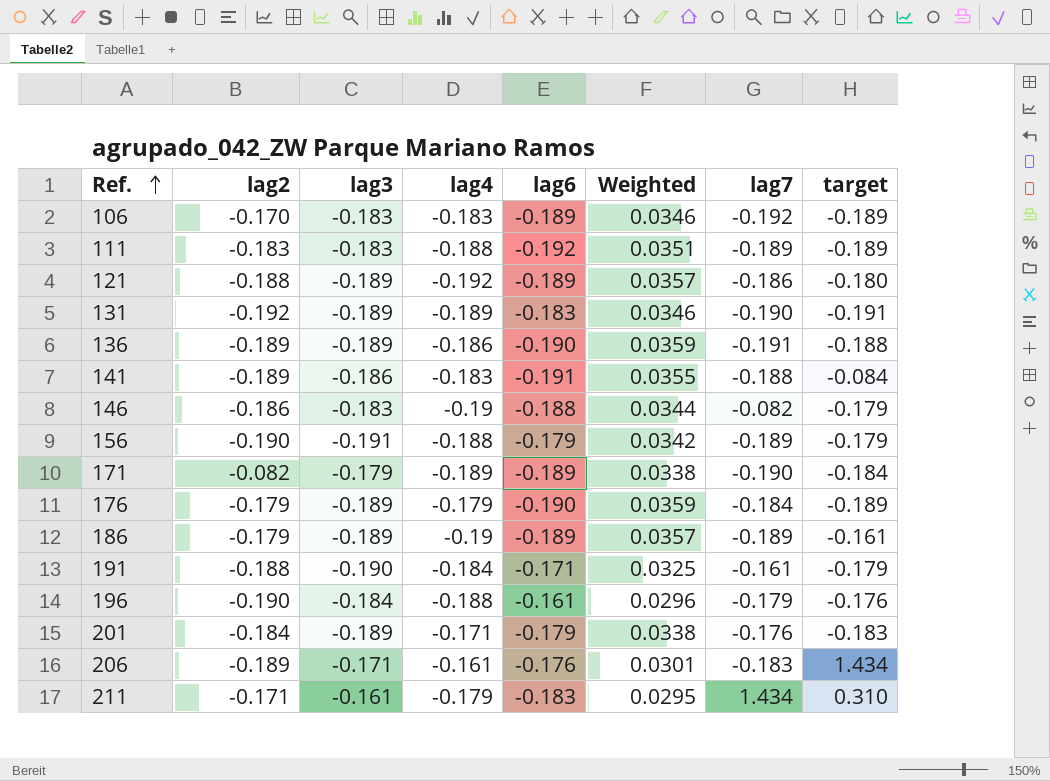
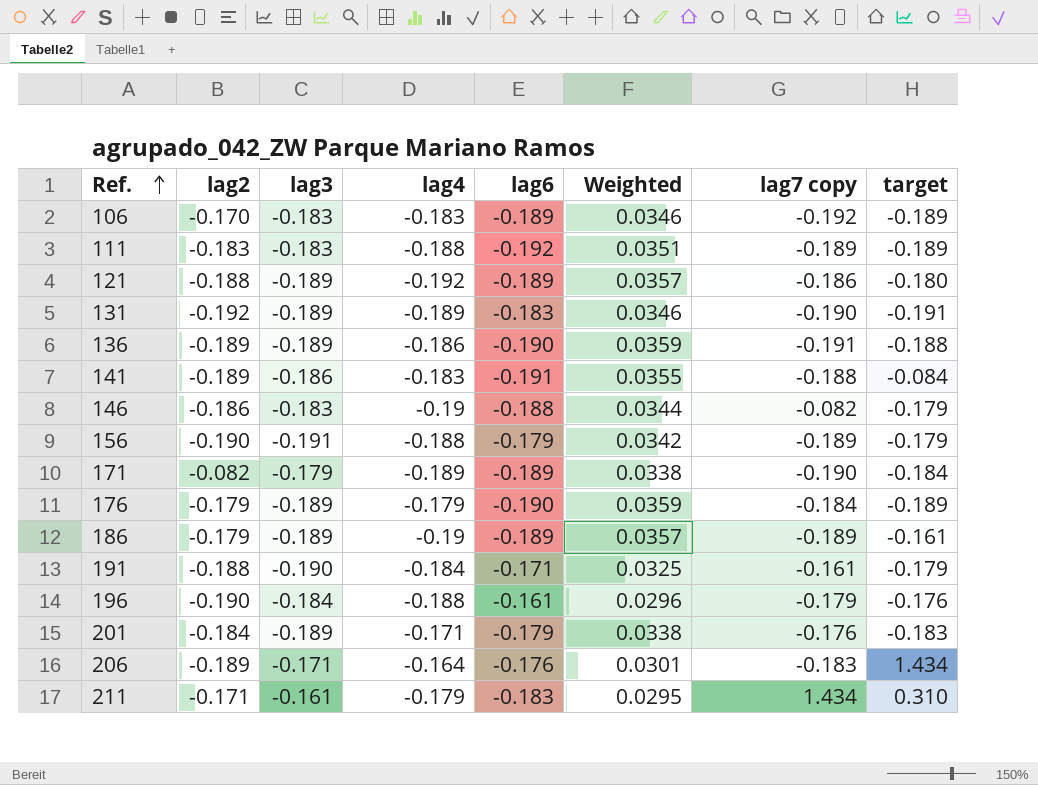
column name: lag7 -> lag7 copy
206 | lag4: -0.161 -> -0.164

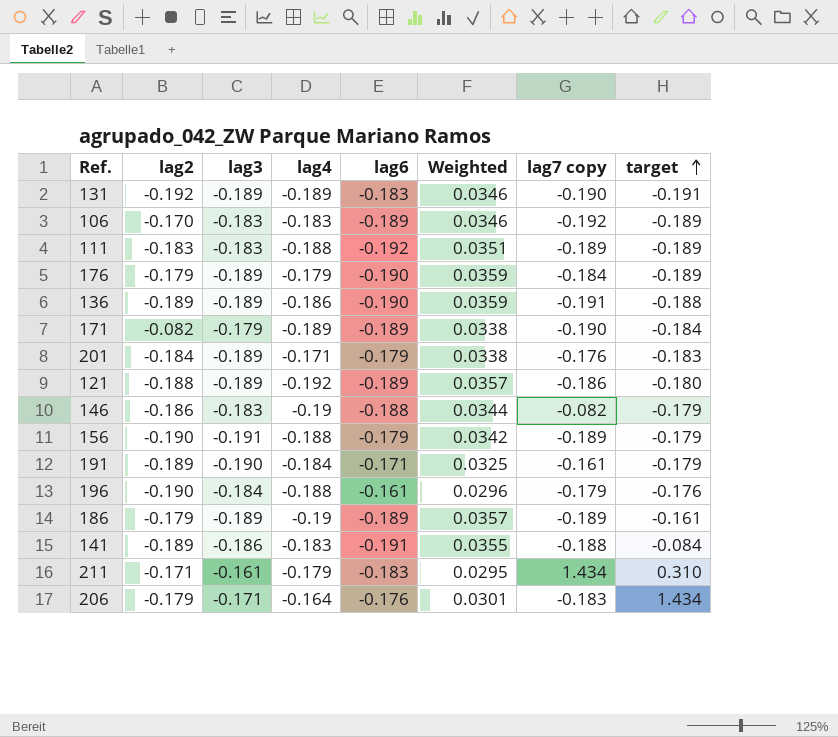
row order: Ref. ascending -> target ascending
191 | lag2: -0.188 -> -0.189
206 | lag2: -0.189 -> -0.179

